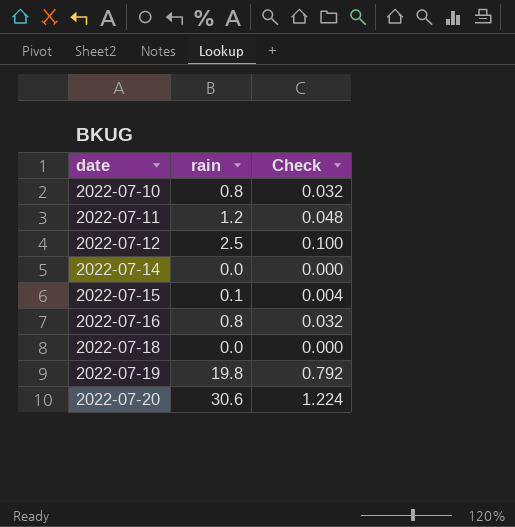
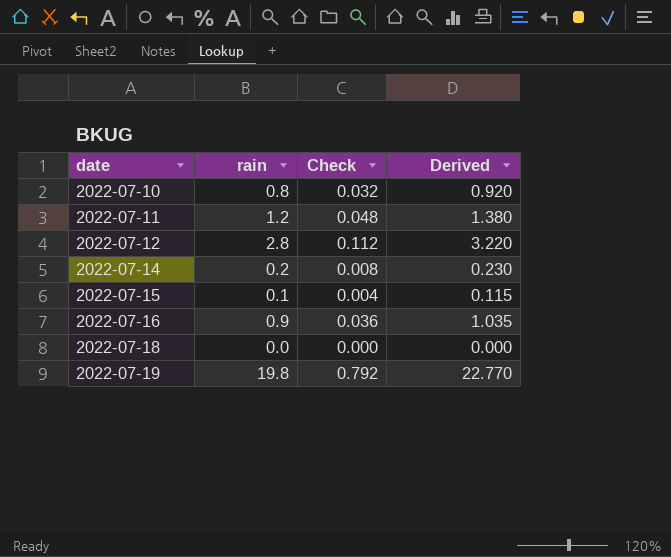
column Derived | formula: none -> [rain] * 1.15
row 2022-07-20: 30.6 | 1.224 -> none
2022-07-12 | rain: 2.5 -> 2.8
2022-07-12 | Check: 0.100 -> 0.112
2022-07-14 | rain: 0.0 -> 0.2
2022-07-14 | Check: 0.000 -> 0.008
2022-07-16 | rain: 0.8 -> 0.9
2022-07-16 | Check: 0.032 -> 0.036

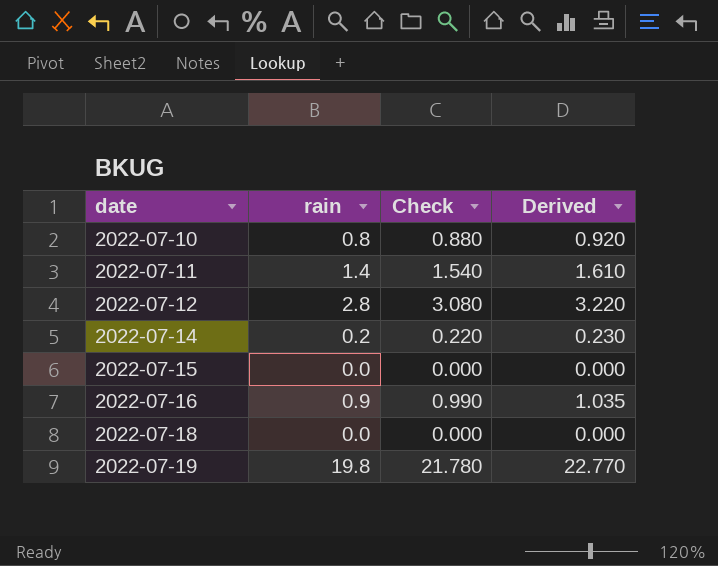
column Check | formula: [rain] * 0.04 -> [rain] * 1.1
2022-07-11 | rain: 1.2 -> 1.4
2022-07-11 | Derived: 1.380 -> 1.610
2022-07-15 | rain: 0.1 -> 0.0
2022-07-15 | Derived: 0.115 -> 0.000

